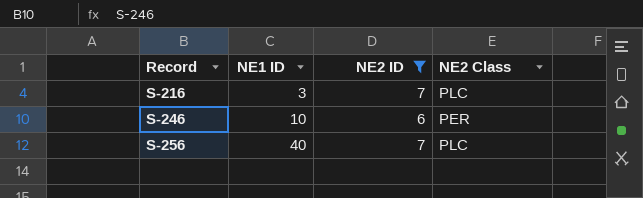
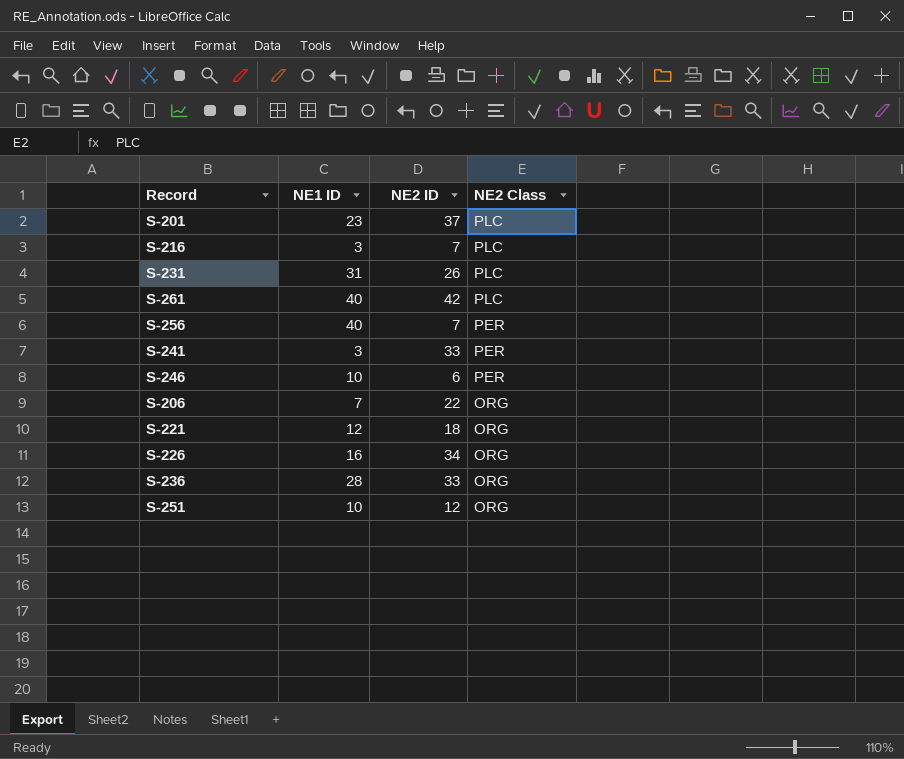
filter: NE2 ID <= 7 -> none
row order: Record ascending -> NE2 Class descending
S-256 | NE2 Class: PLC -> PER

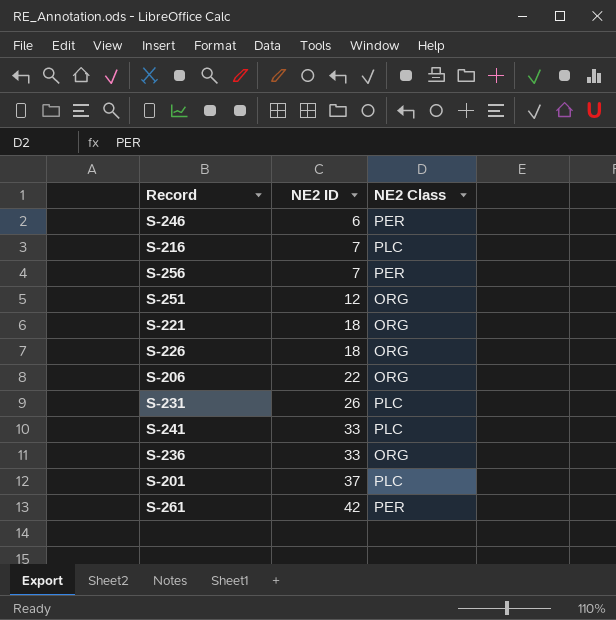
row order: NE2 Class descending -> NE2 ID ascending
column NE1 ID | position: 2 -> none
S-226 | NE2 ID: 34 -> 18
S-241 | NE2 Class: PER -> PLC
S-261 | NE2 Class: PLC -> PER

